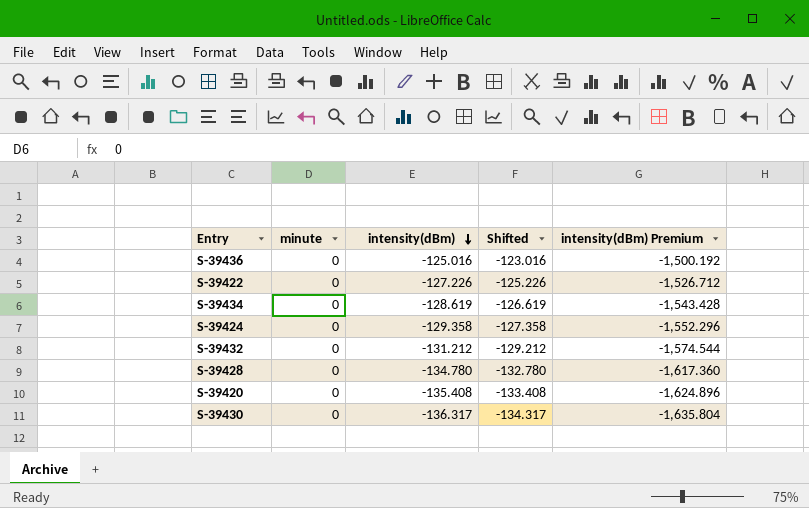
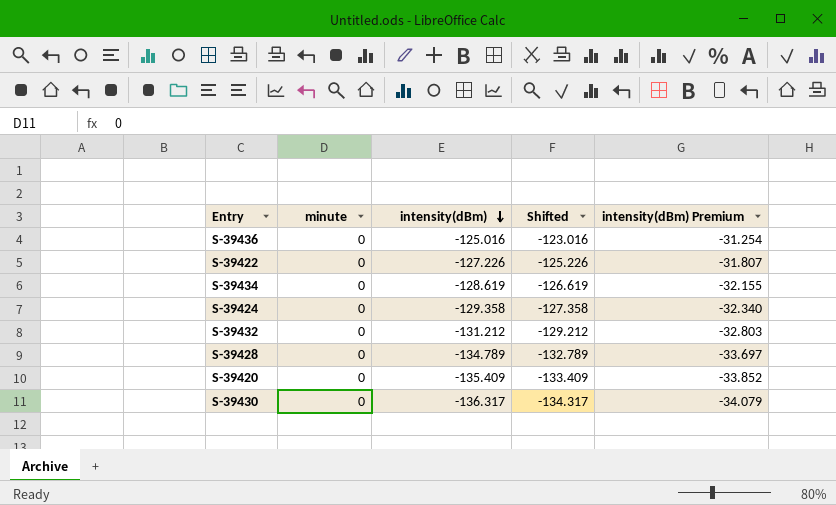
column intensity(dBm) Premium | formula: [intensity(dBm)] * 12 -> [intensity(dBm)] * 0.25
S-39428 | intensity(dBm): -134.780 -> -134.789
S-39428 | Shifted: -132.780 -> -132.789
S-39420 | intensity(dBm): -135.408 -> -135.409
S-39420 | Shifted: -133.408 -> -133.409

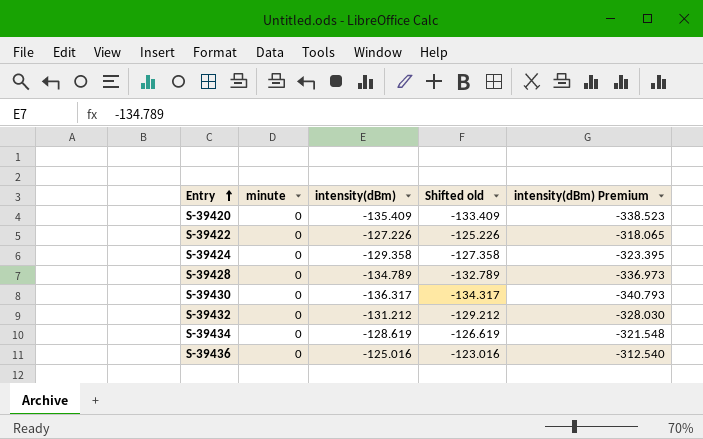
row order: intensity(dBm) descending -> Entry ascending
column name: Shifted -> Shifted old
column intensity(dBm) Premium | formula: [intensity(dBm)] * 0.25 -> [intensity(dBm)] * 2.5

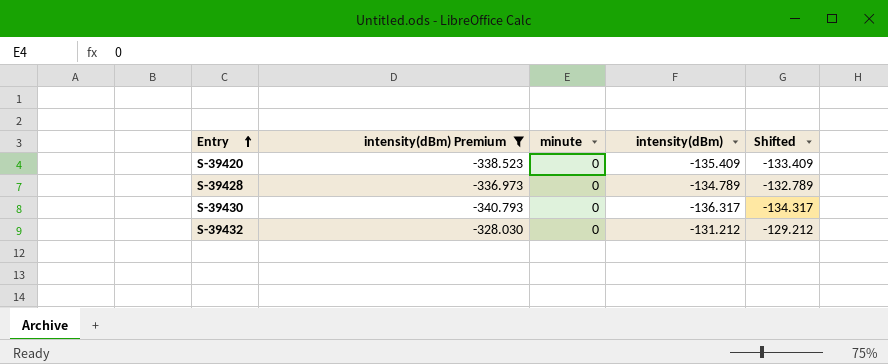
filter: none -> intensity(dBm) Premium <= -328.030
column intensity(dBm) Premium | position: 5 -> 2
column name: Shifted old -> Shifted

